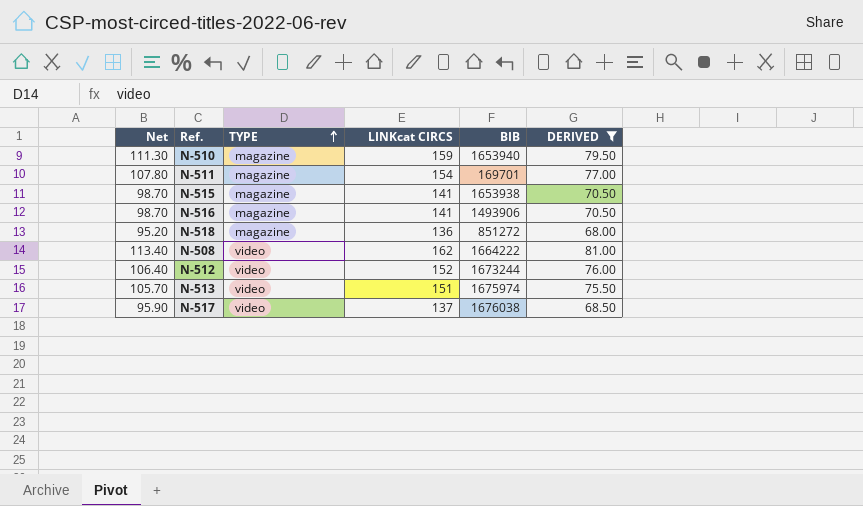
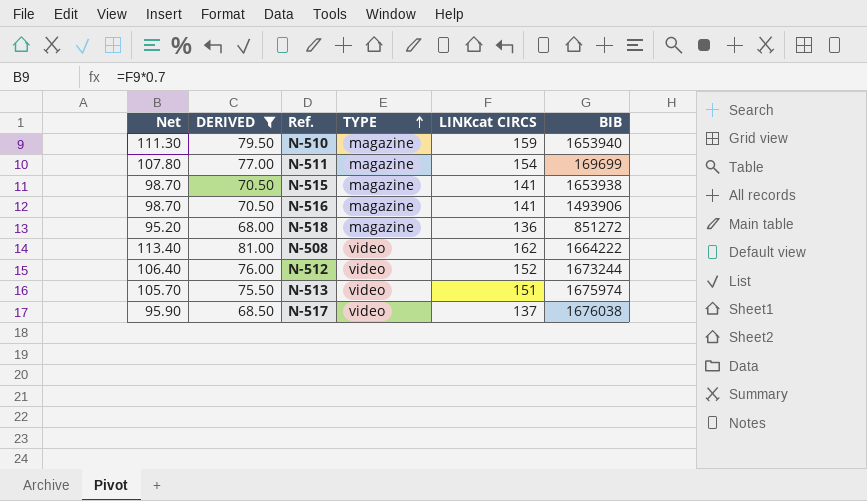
column DERIVED | position: 6 -> 2
N-511 | BIB: 169701 -> 169699

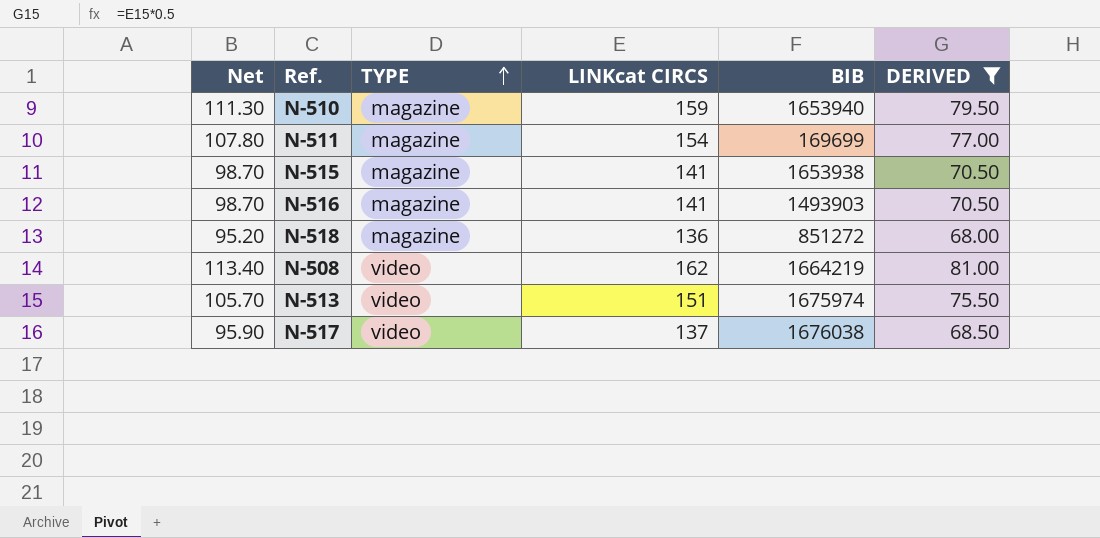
column DERIVED | position: 2 -> 6
row N-512: 106.40 | 76.00 | video | 152 | 1673244 -> none
N-516 | BIB: 1493906 -> 1493903
N-508 | BIB: 1664222 -> 1664219

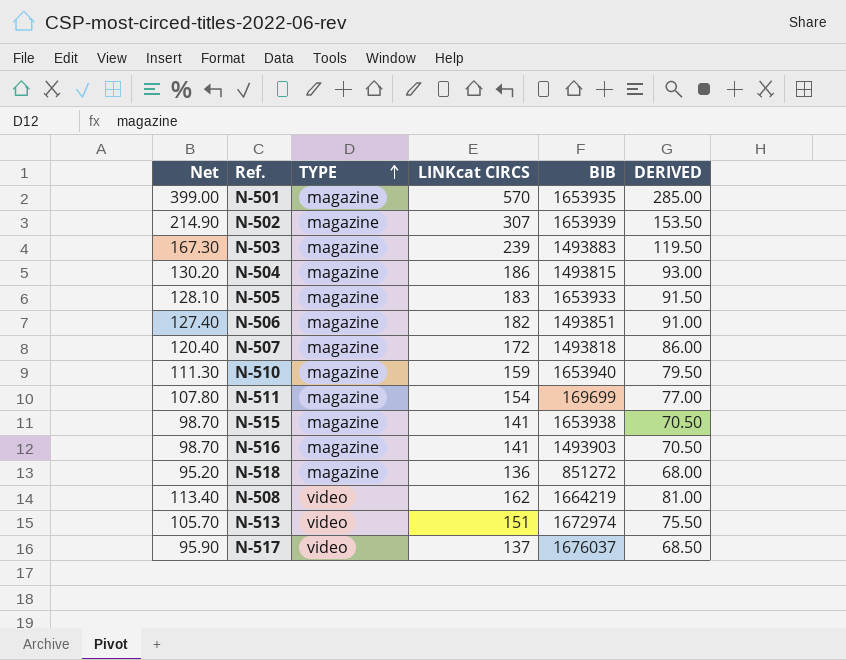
filter: DERIVED <= 81.00 -> none
N-513 | BIB: 1675974 -> 1672974
N-517 | BIB: 1676038 -> 1676037

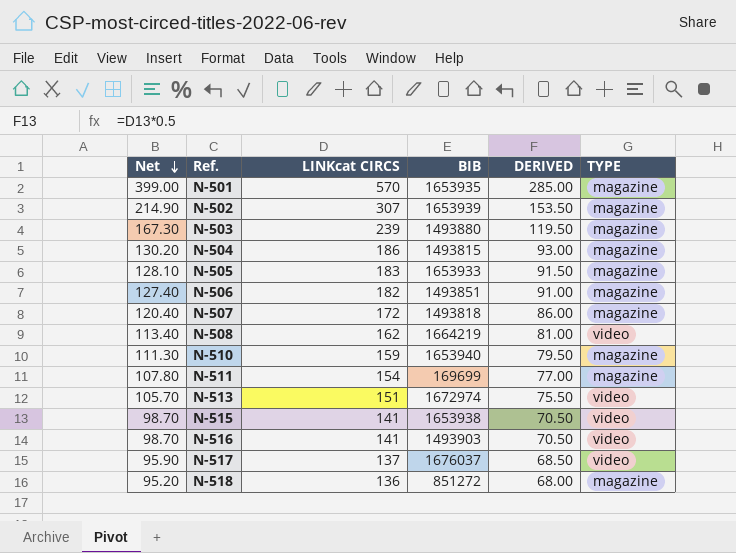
row order: TYPE ascending -> Net descending
column TYPE | position: 3 -> 6
N-503 | BIB: 1493883 -> 1493880
N-515 | TYPE: magazine -> video
N-516 | TYPE: magazine -> video

